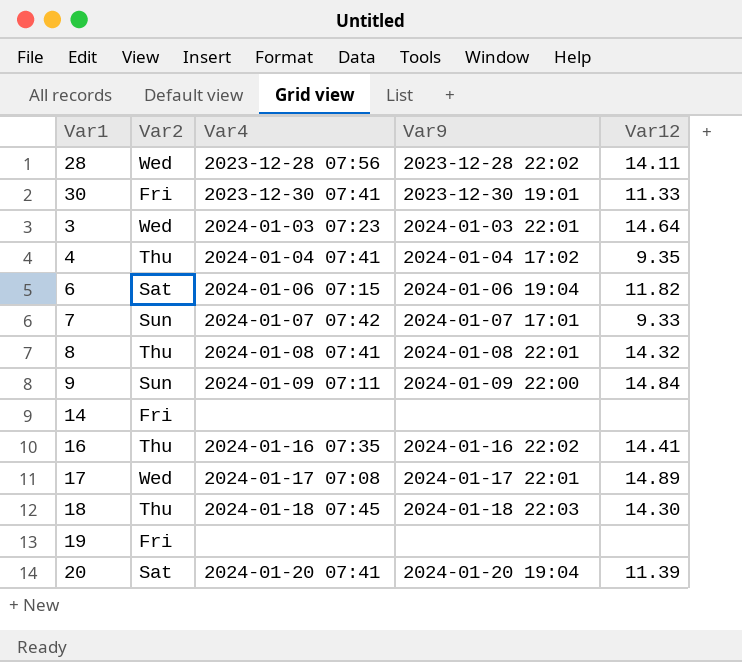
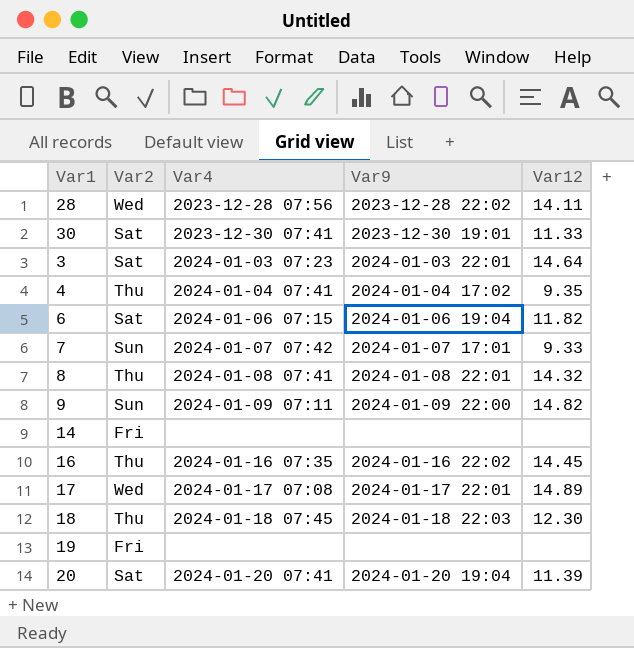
30 | Var2: Fri -> Sat
3 | Var2: Wed -> Sat
9 | Var12: 14.84 -> 14.82
16 | Var12: 14.41 -> 14.45
18 | Var12: 14.30 -> 12.30

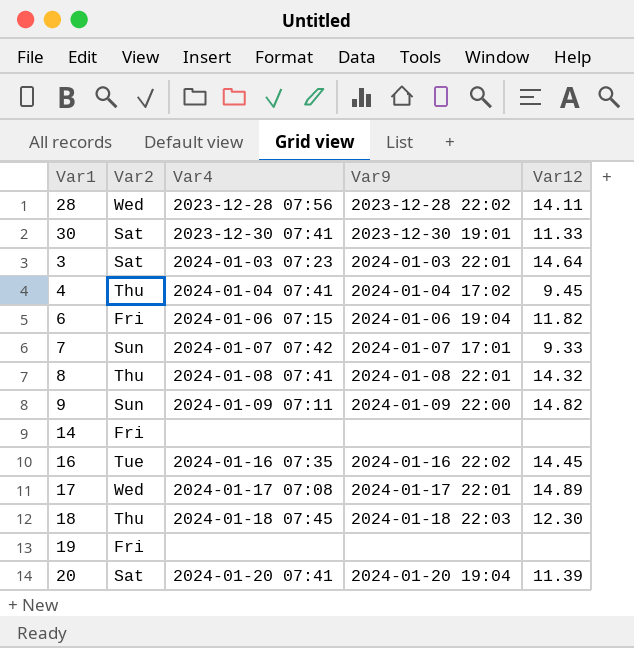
4 | Var12: 9.35 -> 9.45
6 | Var2: Sat -> Fri
16 | Var2: Thu -> Tue

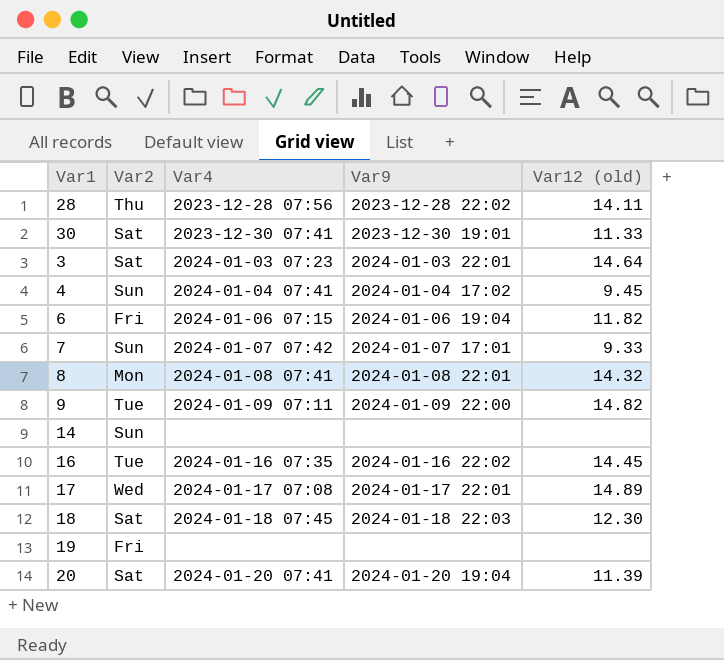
column name: Var12 -> Var12 (old)
28 | Var2: Wed -> Thu
4 | Var2: Thu -> Sun
8 | Var2: Thu -> Mon
9 | Var2: Sun -> Tue
14 | Var2: Fri -> Sun
18 | Var2: Thu -> Sat

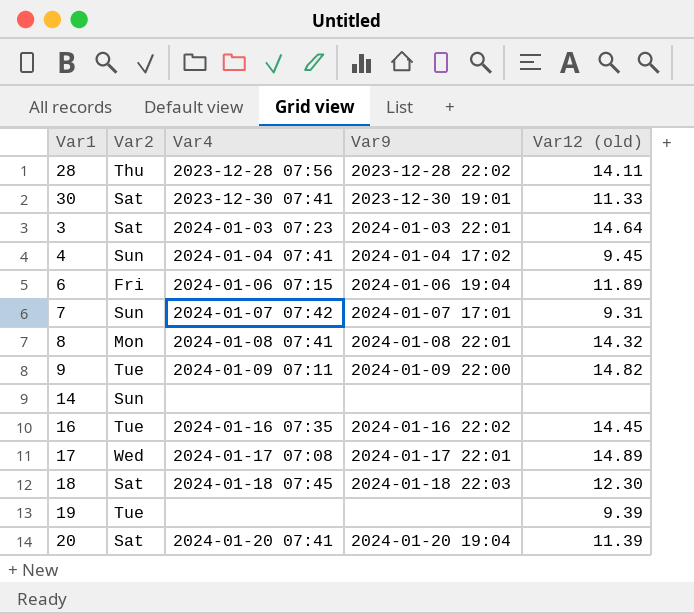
6 | Var12 (old): 11.82 -> 11.89
7 | Var12 (old): 9.33 -> 9.31
19 | Var2: Fri -> Tue
19 | Var12 (old): none -> 9.39

